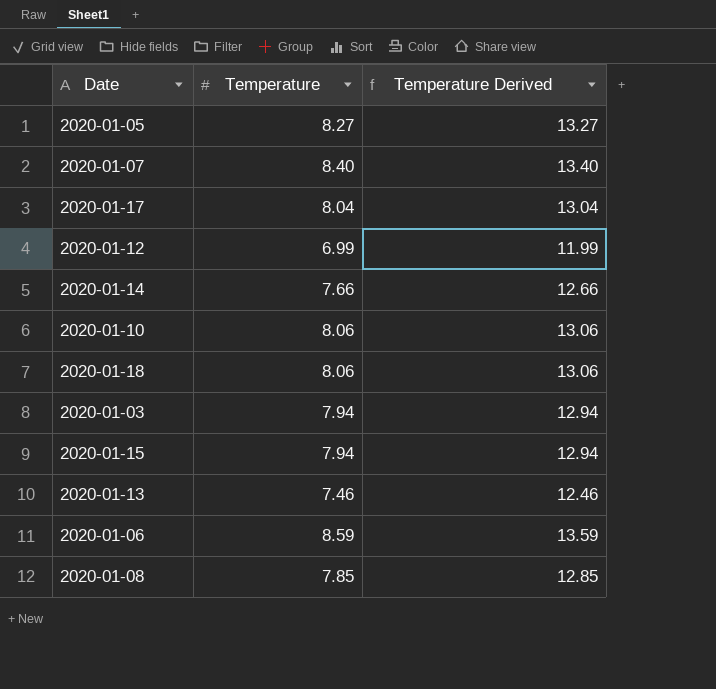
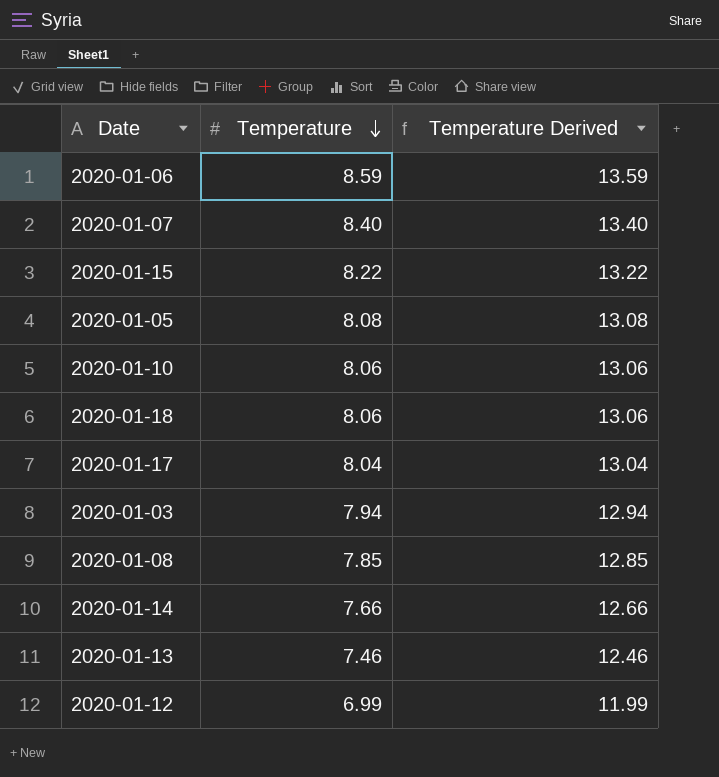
row order: none -> Temperature descending
2020-01-15 | Temperature: 7.94 -> 8.22
2020-01-15 | Temperature Derived: 12.94 -> 13.22
2020-01-05 | Temperature: 8.27 -> 8.08
2020-01-05 | Temperature Derived: 13.27 -> 13.08

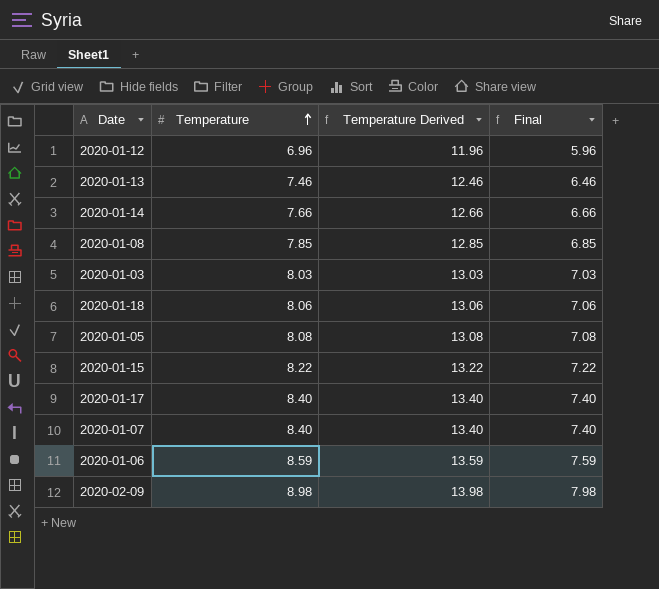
row order: Temperature descending -> Temperature ascending
column Final | formula: none -> [Temperature] - 1
row 2020-01-10: 8.06 | 13.06 -> none
2020-01-12 | Temperature: 6.99 -> 6.96
2020-01-12 | Temperature Derived: 11.99 -> 11.96
2020-01-03 | Temperature: 7.94 -> 8.03
2020-01-03 | Temperature Derived: 12.94 -> 13.03
2020-01-17 | Temperature: 8.04 -> 8.40
2020-01-17 | Temperature Derived: 13.04 -> 13.40
row 2020-02-09: none -> 8.98 | 13.98 | 7.98

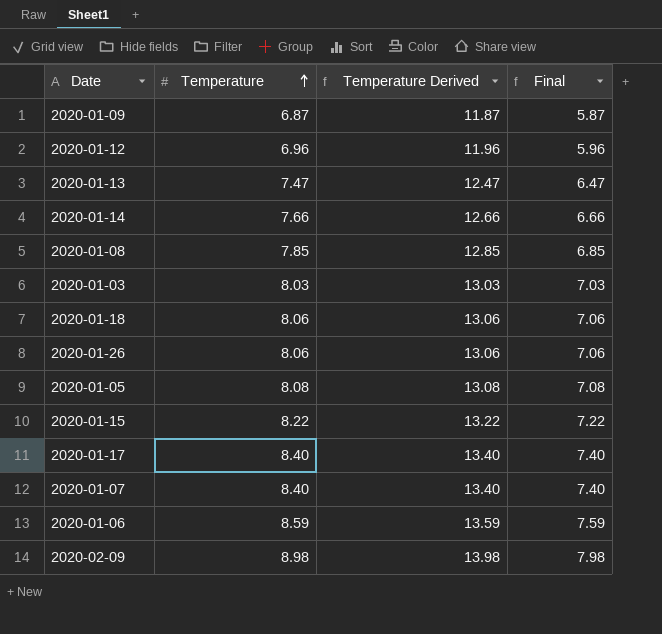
row 2020-01-09: none -> 6.87 | 11.87 | 5.87
2020-01-13 | Temperature: 7.46 -> 7.47
2020-01-13 | Temperature Derived: 12.46 -> 12.47
2020-01-13 | Final: 6.46 -> 6.47
row 2020-01-26: none -> 8.06 | 13.06 | 7.06

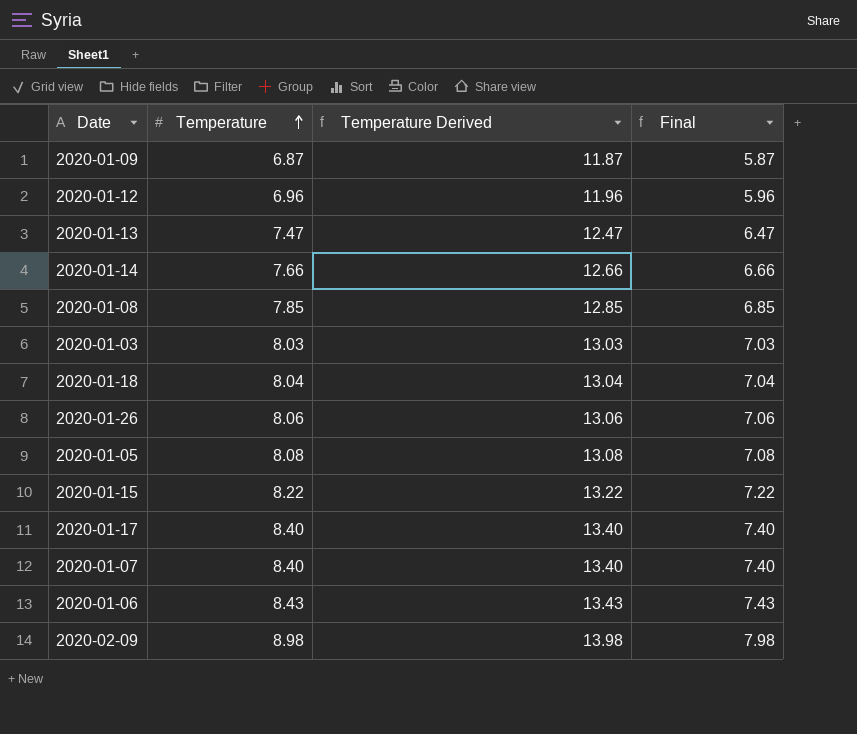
2020-01-18 | Temperature: 8.06 -> 8.04
2020-01-18 | Temperature Derived: 13.06 -> 13.04
2020-01-18 | Final: 7.06 -> 7.04
2020-01-06 | Temperature: 8.59 -> 8.43
2020-01-06 | Temperature Derived: 13.59 -> 13.43
2020-01-06 | Final: 7.59 -> 7.43

